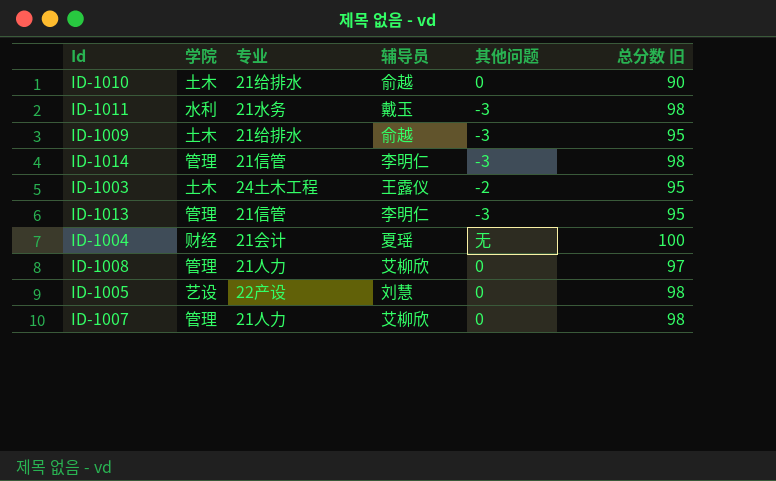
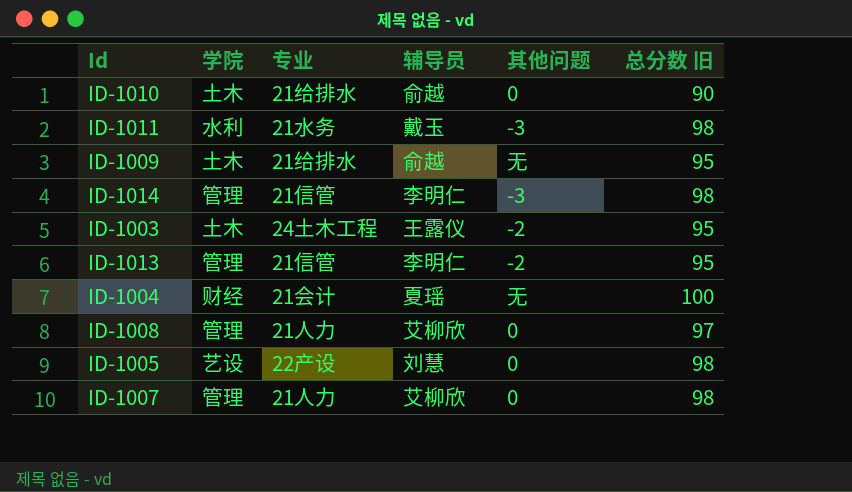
ID-1009 | 其他问题: -3 -> 无
ID-1013 | 其他问题: -3 -> -2

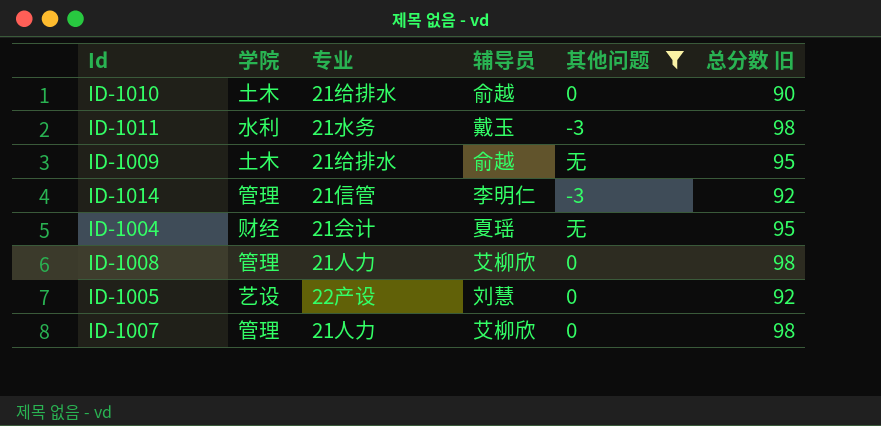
filter: none -> 其他问题 != -2
ID-1014 | 总分数 旧: 98 -> 92
ID-1004 | 总分数 旧: 100 -> 95
ID-1008 | 总分数 旧: 97 -> 98
ID-1005 | 总分数 旧: 98 -> 92

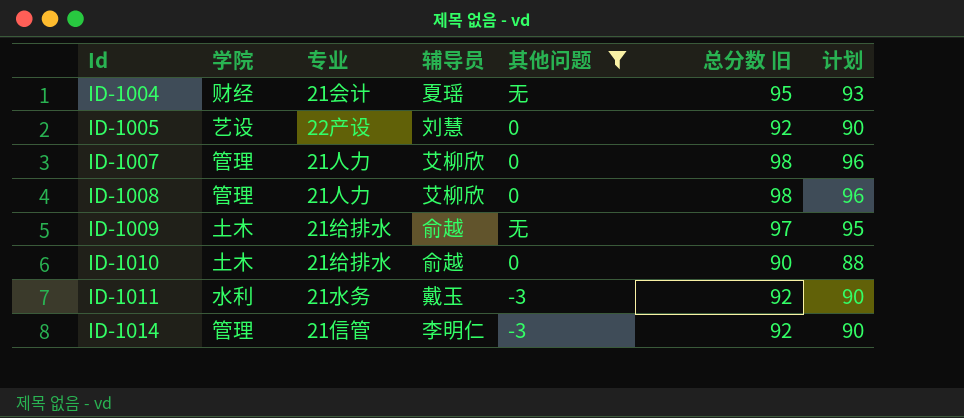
row order: none -> Id ascending
column 计划 | formula: none -> [总分数 旧] - 2
ID-1009 | 总分数 旧: 95 -> 97
ID-1011 | 总分数 旧: 98 -> 92

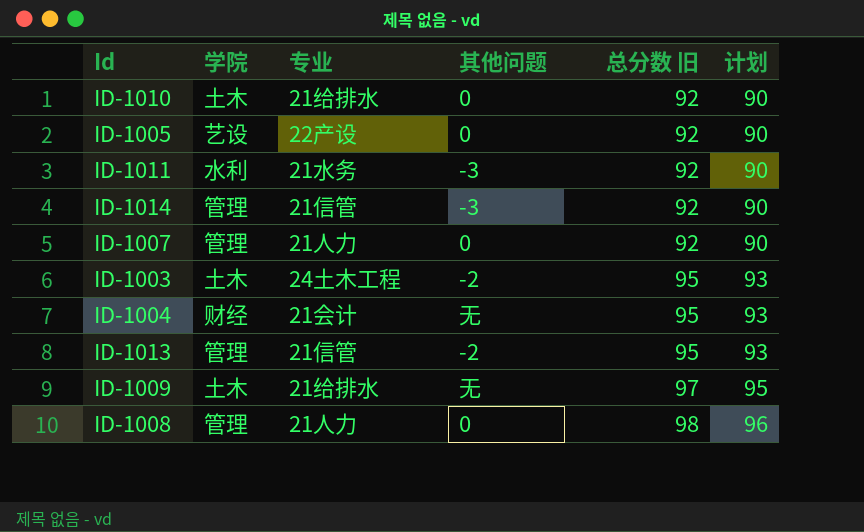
filter: 其他问题 != -2 -> none
row order: Id ascending -> 总分数 旧 ascending
column 辅导员 | position: 4 -> none
ID-1010 | 总分数 旧: 90 -> 92
ID-1010 | 计划: 88 -> 90
ID-1007 | 总分数 旧: 98 -> 92
ID-1007 | 计划: 96 -> 90

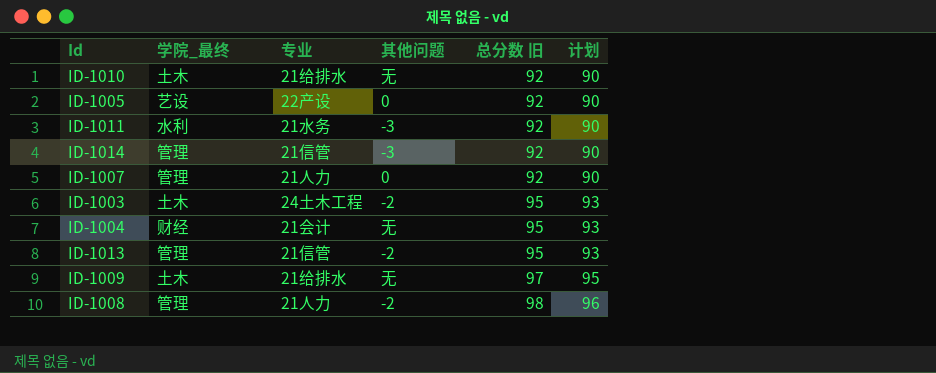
column name: 学院 -> 学院_最终
ID-1010 | 其他问题: 0 -> 无
ID-1008 | 其他问题: 0 -> -2

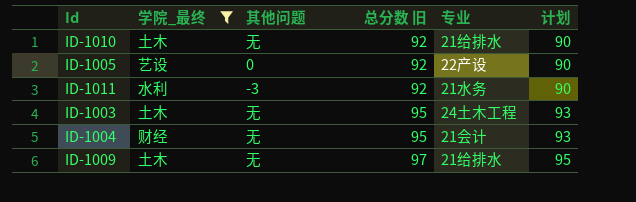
filter: none -> 学院_最终 != 管理
column 专业 | position: 3 -> 5
ID-1003 | 其他问题: -2 -> 无

